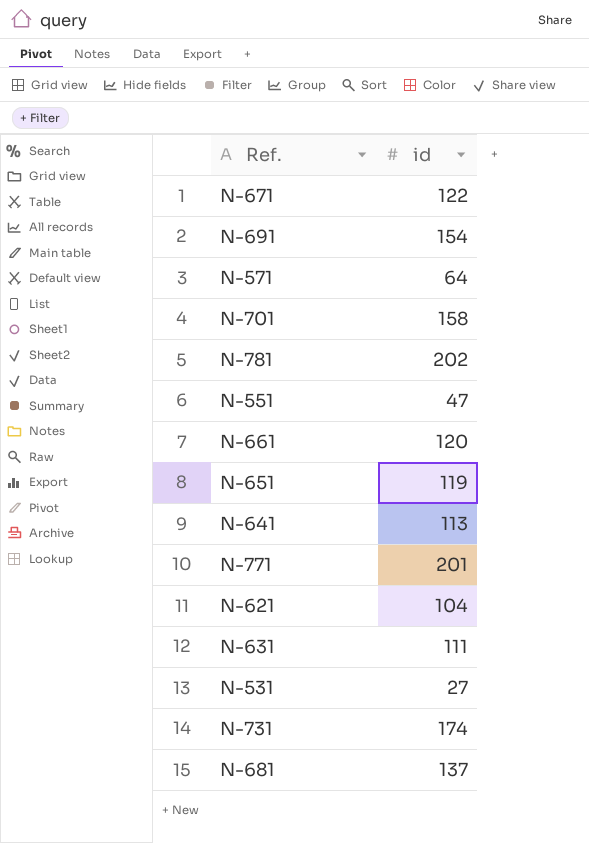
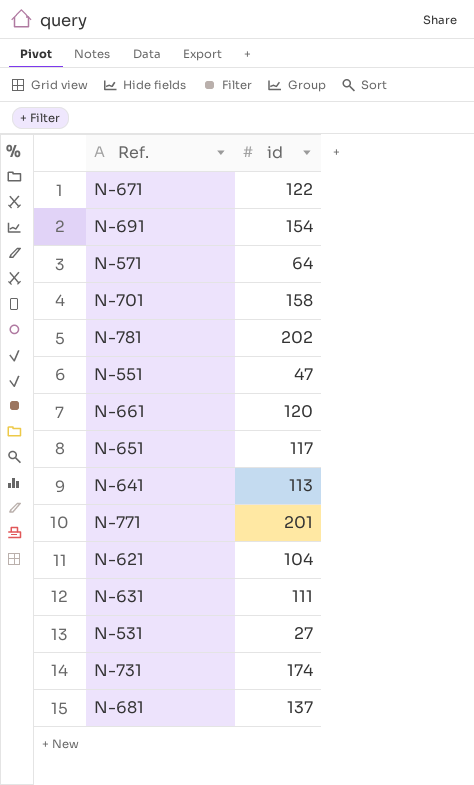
N-651 | id: 119 -> 117

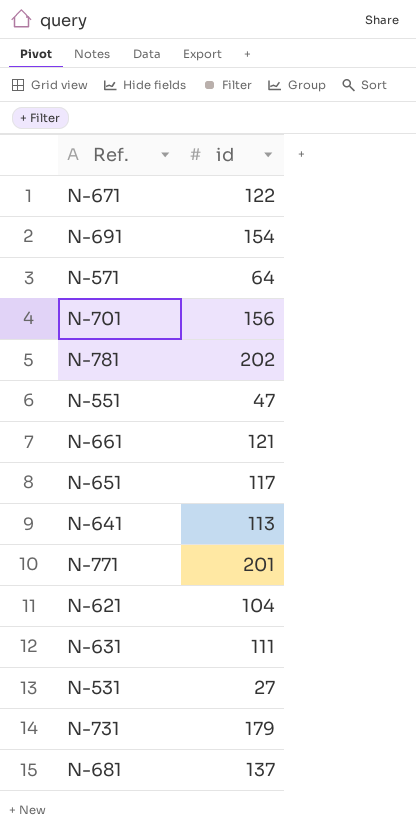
N-701 | id: 158 -> 156
N-661 | id: 120 -> 121
N-731 | id: 174 -> 179

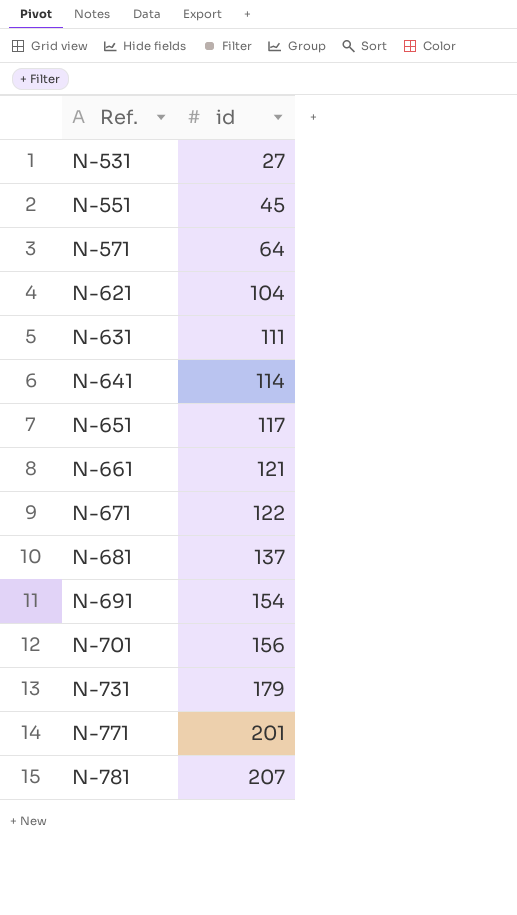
row order: none -> Ref. ascending
N-551 | id: 47 -> 45
N-641 | id: 113 -> 114
N-781 | id: 202 -> 207

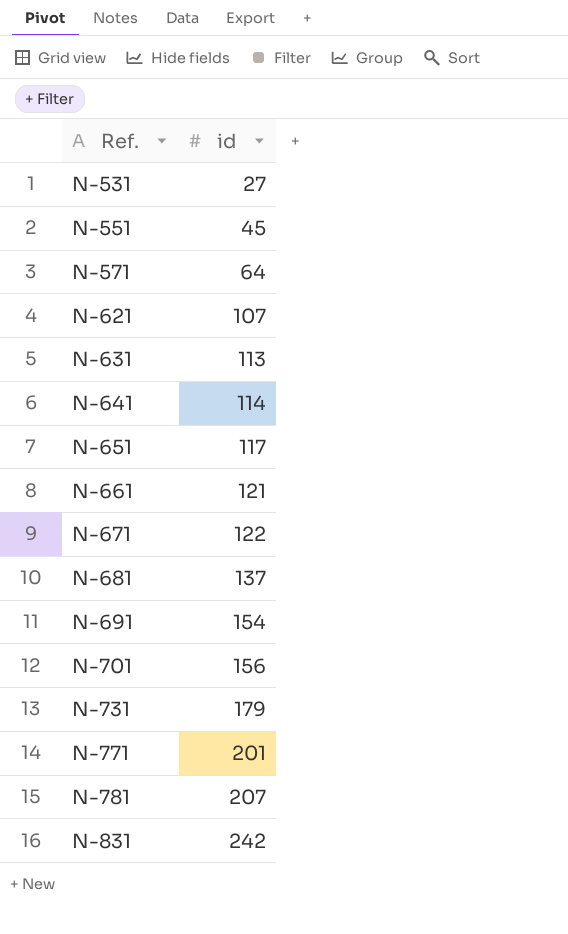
N-621 | id: 104 -> 107
N-631 | id: 111 -> 113
row N-831: none -> 242

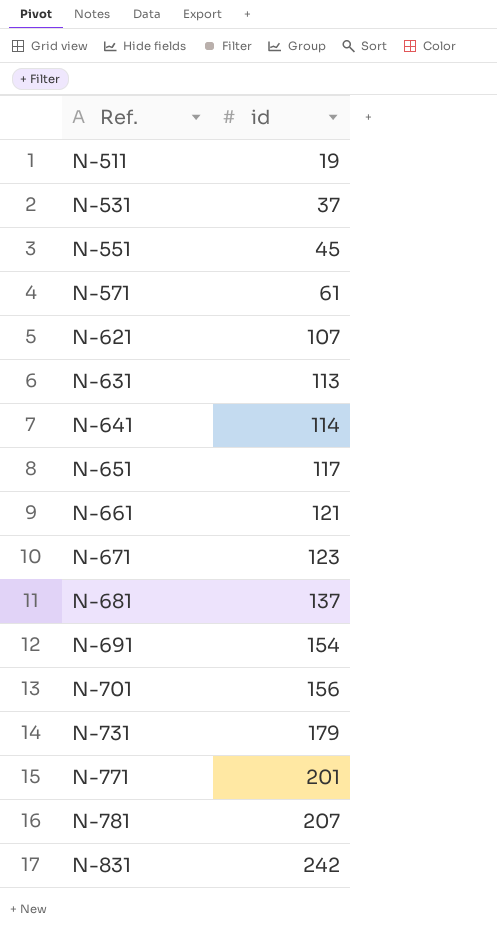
row N-511: none -> 19
N-531 | id: 27 -> 37
N-571 | id: 64 -> 61
N-671 | id: 122 -> 123

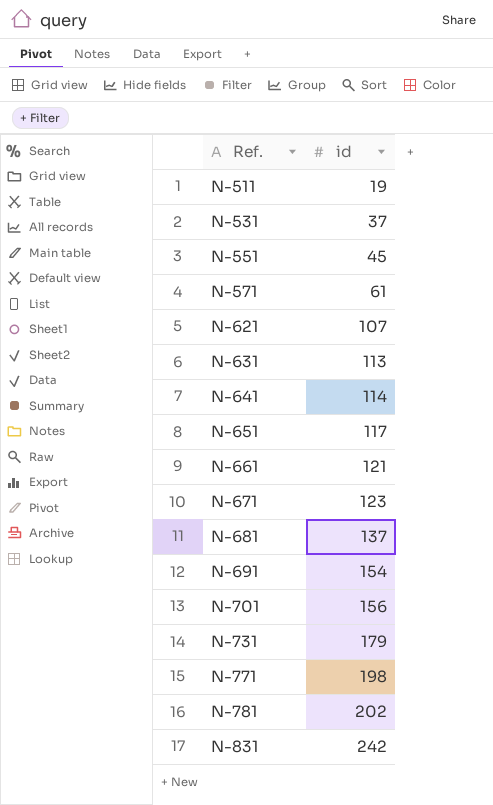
N-771 | id: 201 -> 198
N-781 | id: 207 -> 202

